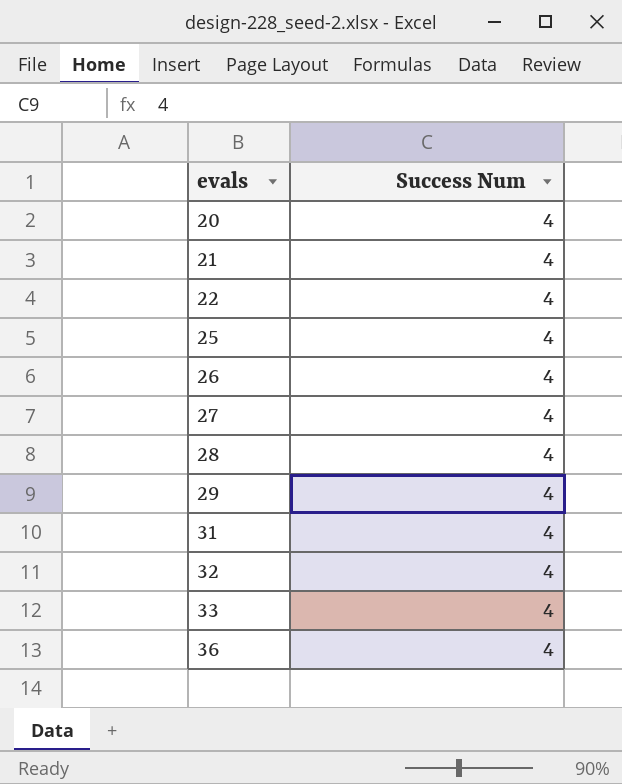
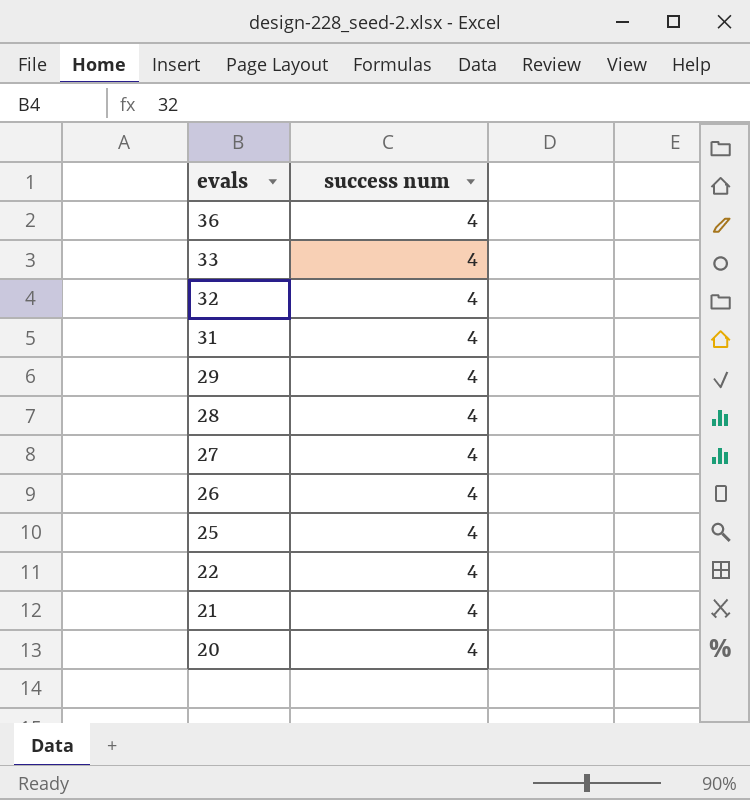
row order: evals ascending -> evals descending
column name: Success Num -> success num

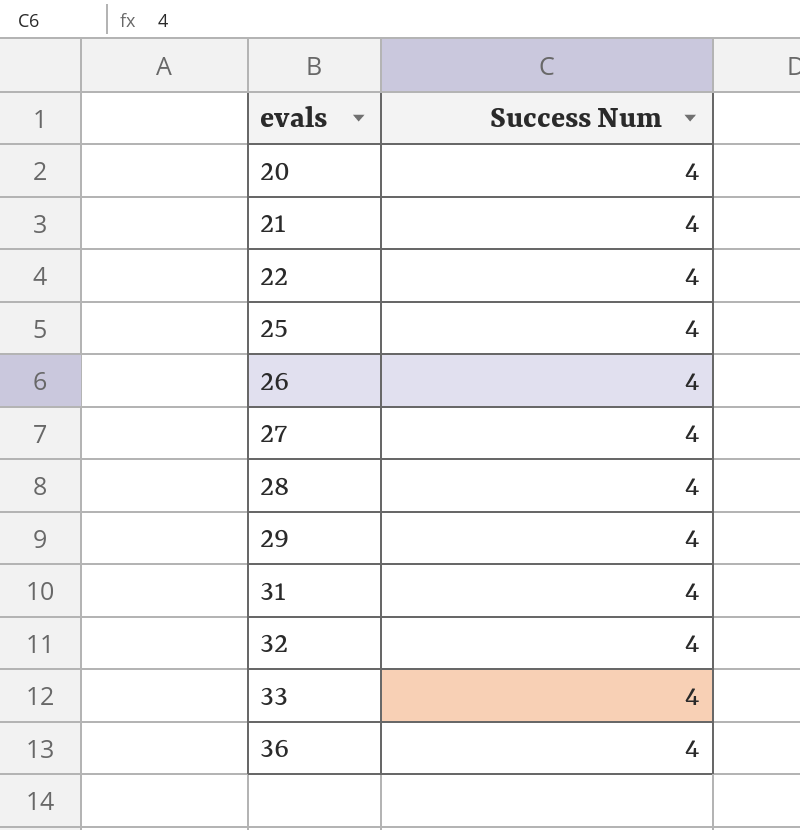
row order: evals descending -> evals ascending
column name: success num -> Success Num

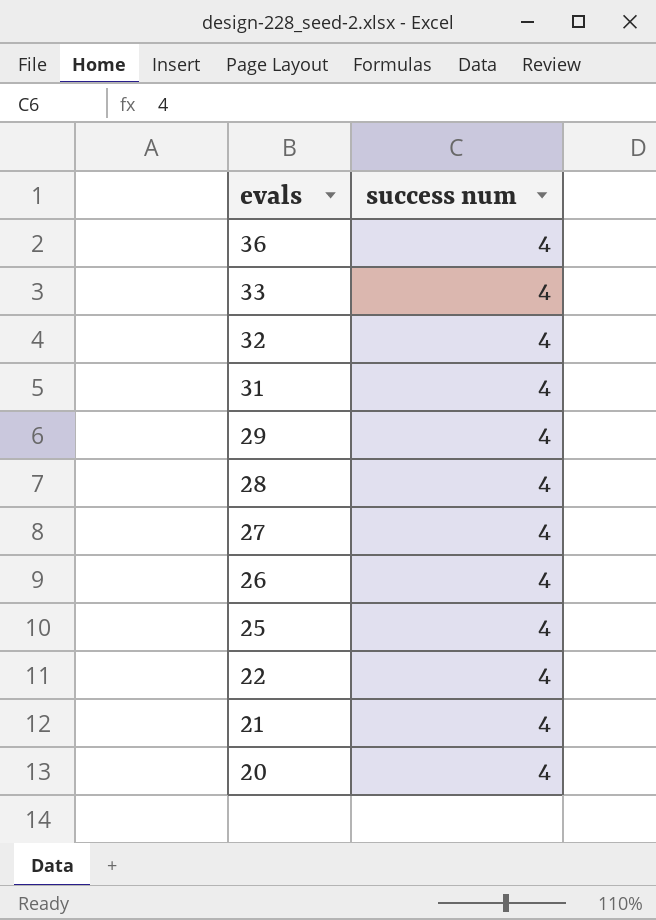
row order: evals ascending -> evals descending
column name: Success Num -> success num

